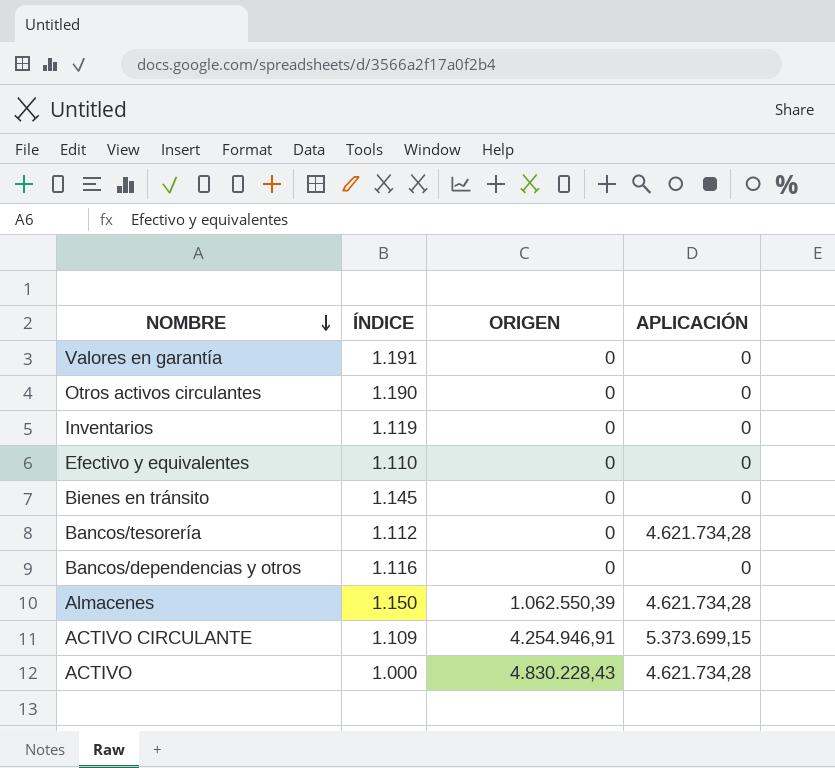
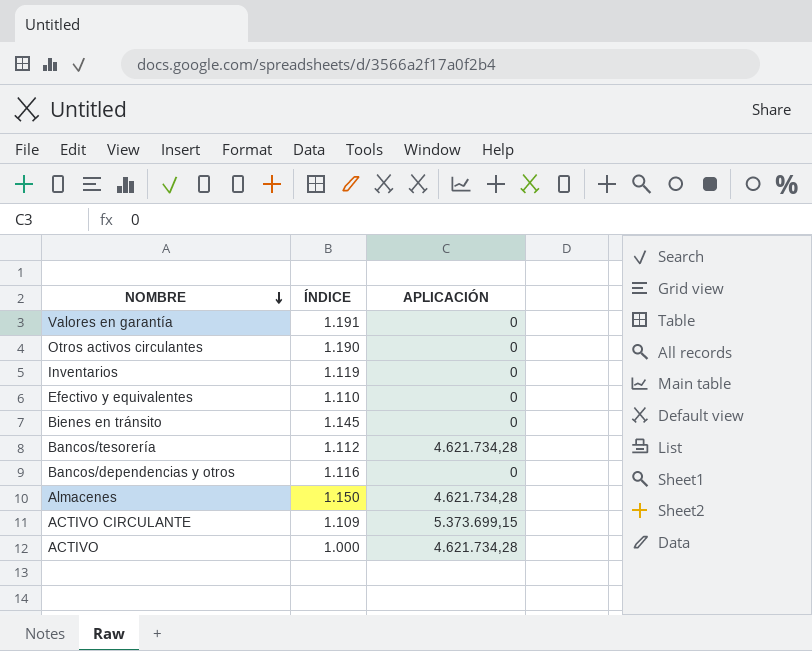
column ORIGEN | position: 3 -> none

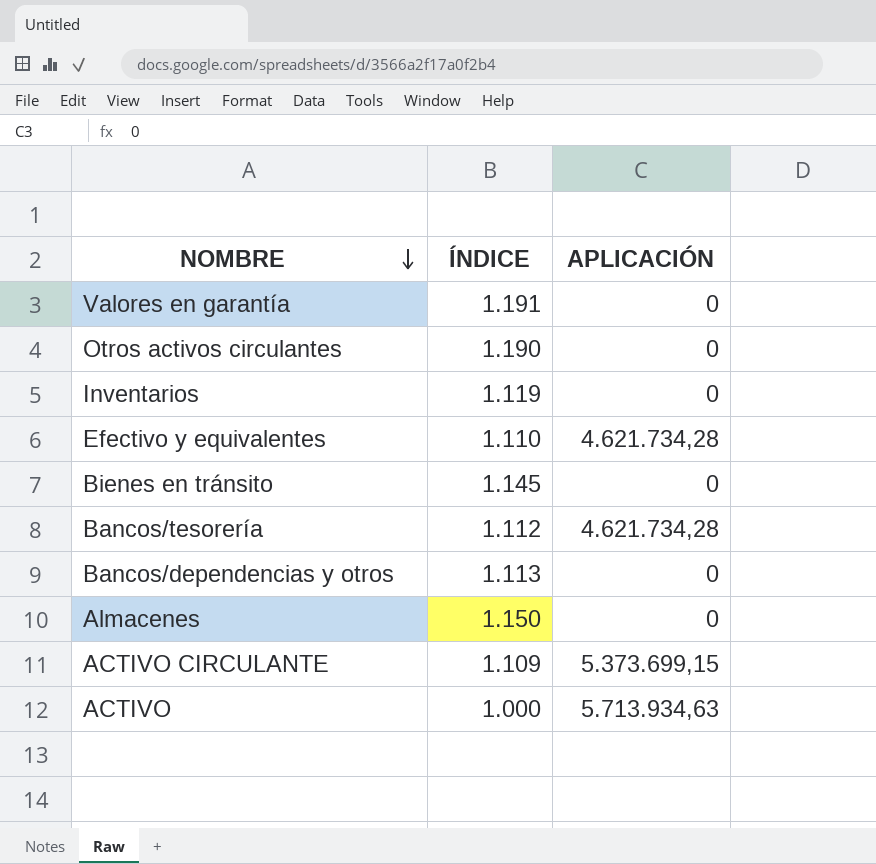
Efectivo y equivalentes | APLICACIÓN: 0 -> 4.621.734,28
Bancos/dependencias y otros | ÍNDICE: 1.116 -> 1.113
Almacenes | APLICACIÓN: 4.621.734,28 -> 0
ACTIVO | APLICACIÓN: 4.621.734,28 -> 5.713.934,63

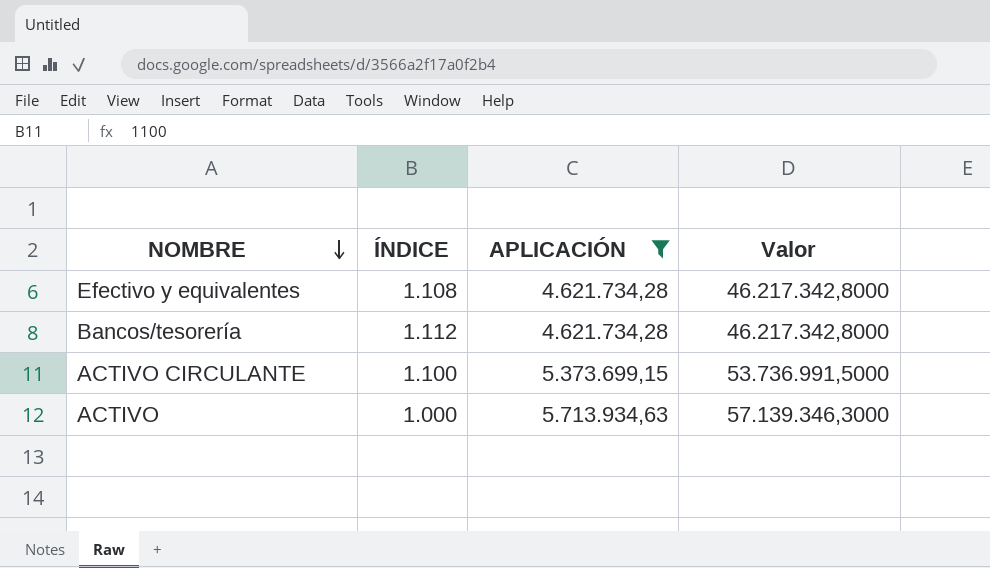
filter: none -> APLICACIÓN != 0
column Valor | formula: none -> [APLICACIÓN] * 10
Efectivo y equivalentes | ÍNDICE: 1.110 -> 1.108
ACTIVO CIRCULANTE | ÍNDICE: 1.109 -> 1.100

